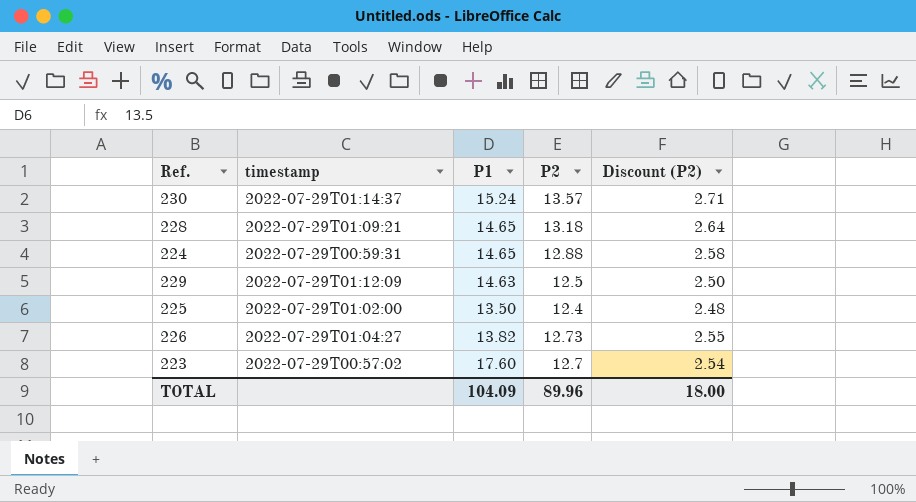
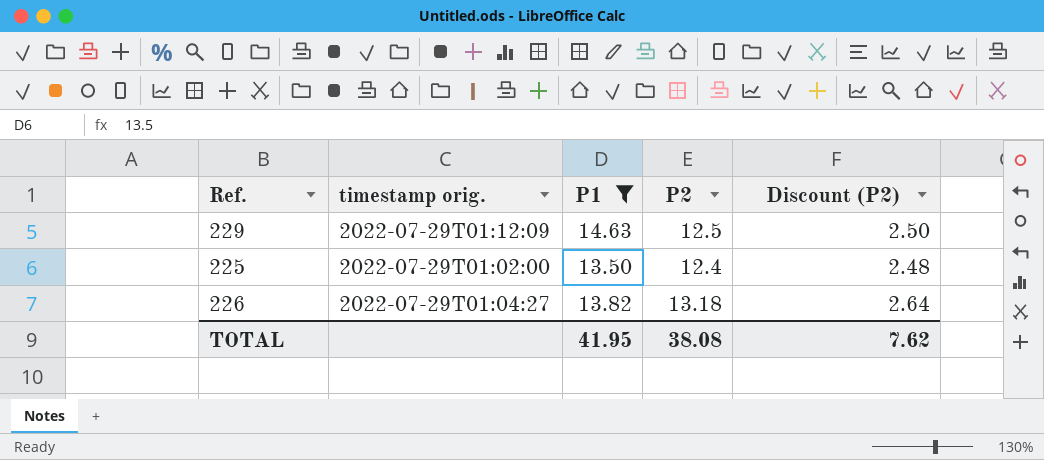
filter: none -> P1 <= 14.63
column name: timestamp -> timestamp orig.
226 | P2: 12.73 -> 13.18
226 | Discount (P2): 2.55 -> 2.64
TOTAL | P1: 104.09 -> 41.95
TOTAL | P2: 89.96 -> 38.08
TOTAL | Discount (P2): 18.00 -> 7.62

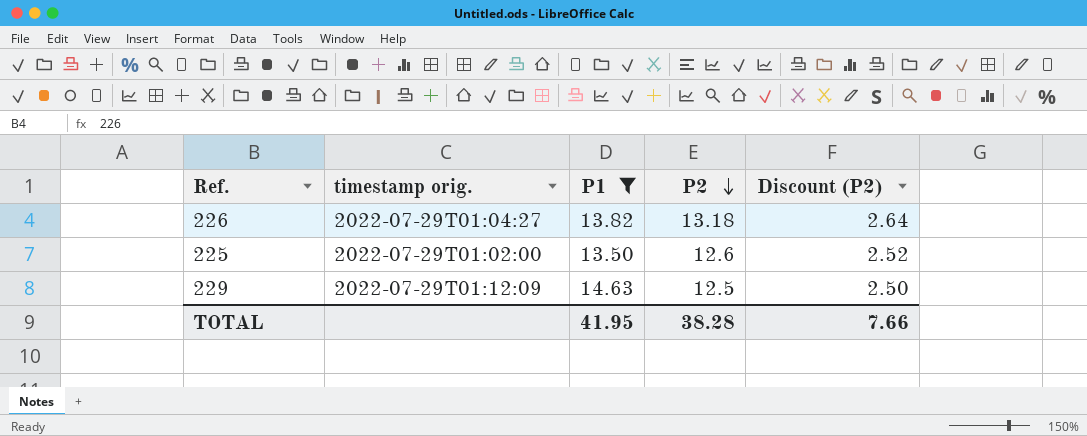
row order: none -> P2 descending
225 | P2: 12.4 -> 12.6
225 | Discount (P2): 2.48 -> 2.52
TOTAL | P2: 38.08 -> 38.28
TOTAL | Discount (P2): 7.62 -> 7.66

